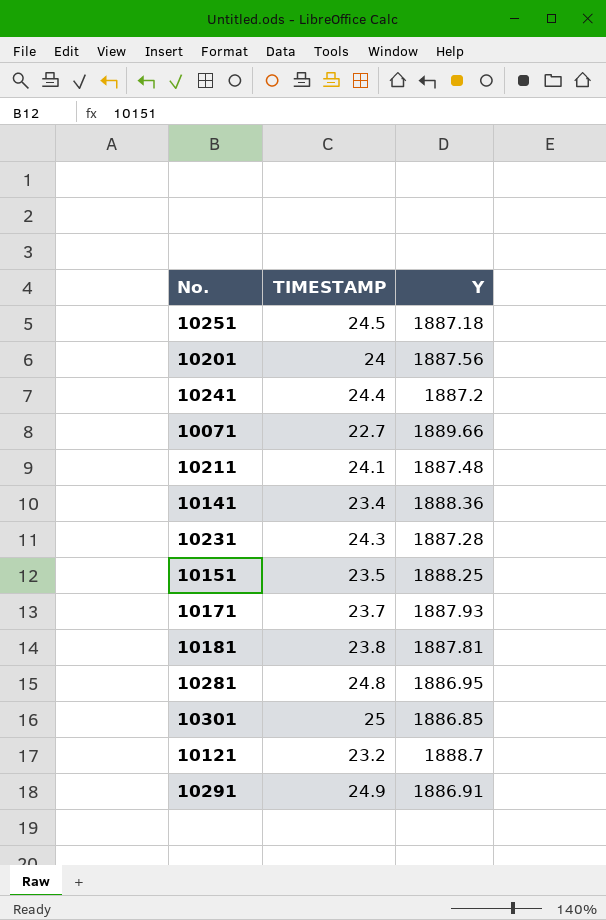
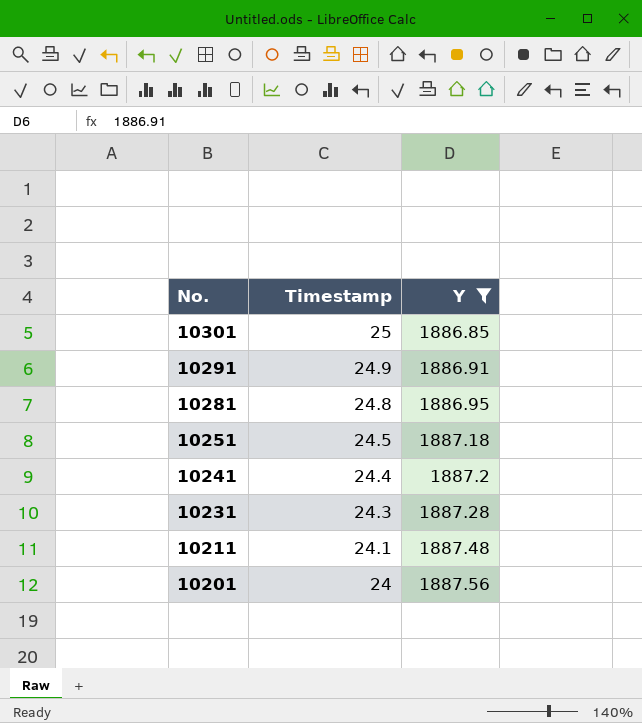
filter: none -> Y <= 1887.56
row order: none -> No. descending
column name: TIMESTAMP -> Timestamp

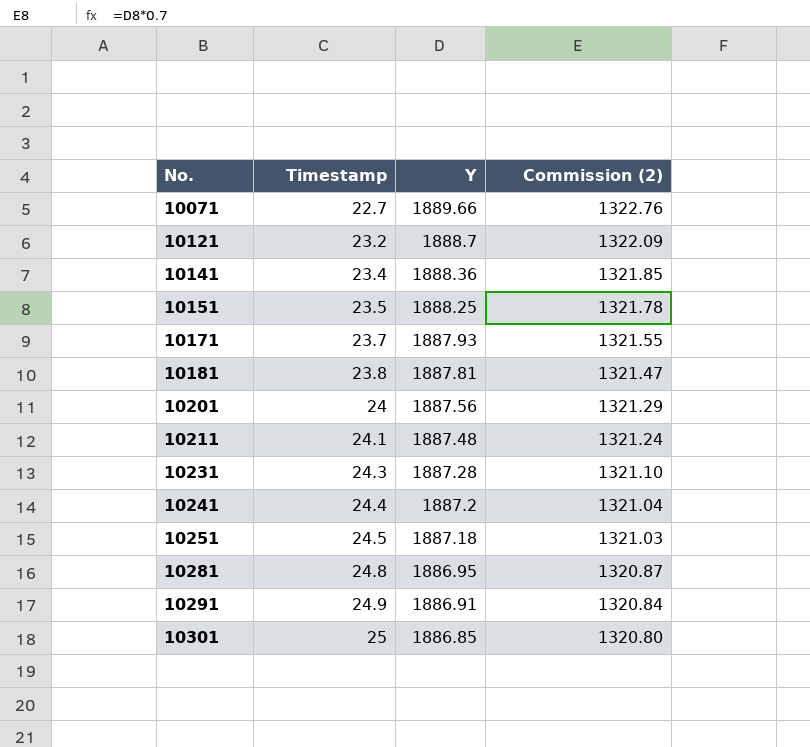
filter: Y <= 1887.56 -> none
row order: No. descending -> No. ascending
column Commission (2) | formula: none -> [Y] * 0.7

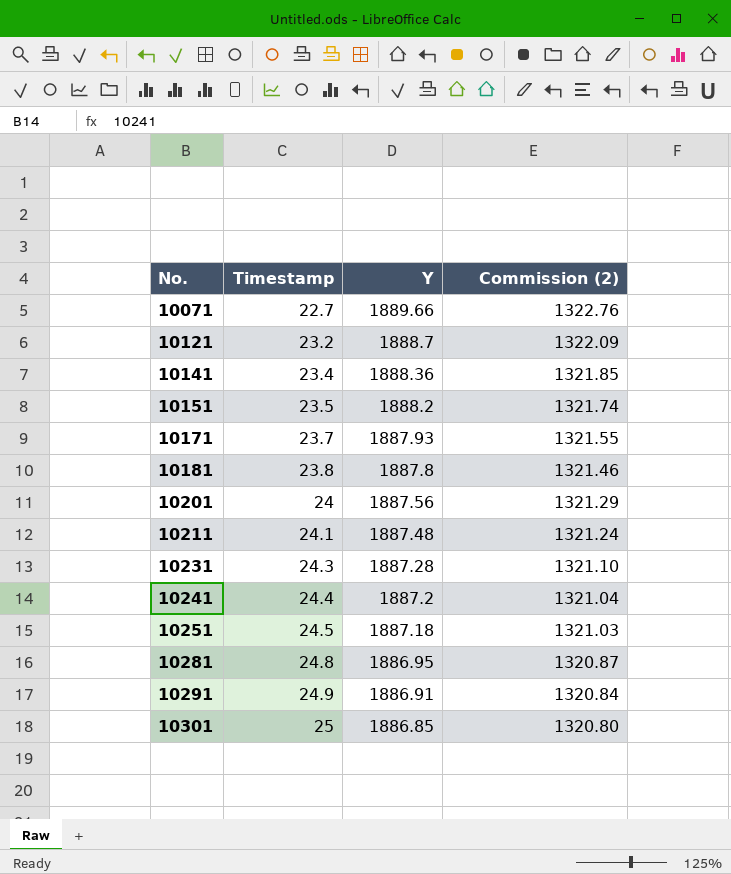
10151 | Y: 1888.25 -> 1888.2
10151 | Commission (2): 1321.78 -> 1321.74
10181 | Y: 1887.81 -> 1887.8
10181 | Commission (2): 1321.47 -> 1321.46

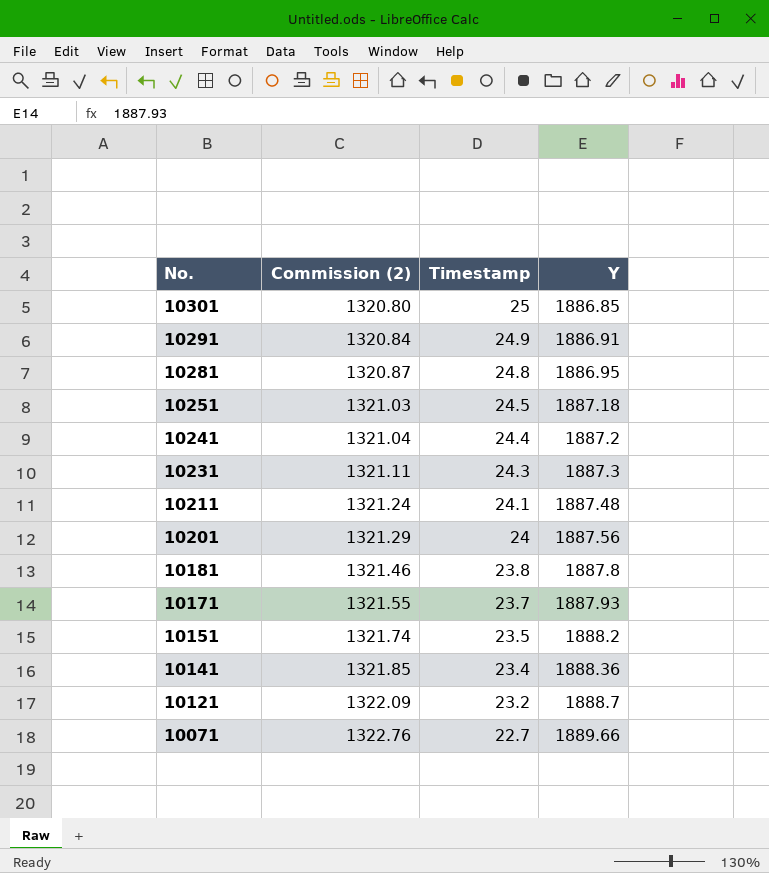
row order: No. ascending -> No. descending
column Commission (2) | position: 4 -> 2
10231 | Commission (2): 1321.10 -> 1321.11
10231 | Y: 1887.28 -> 1887.3

